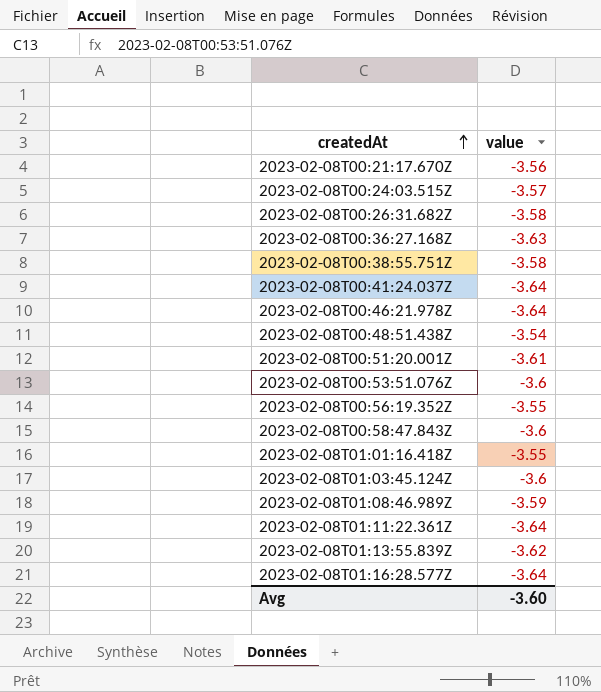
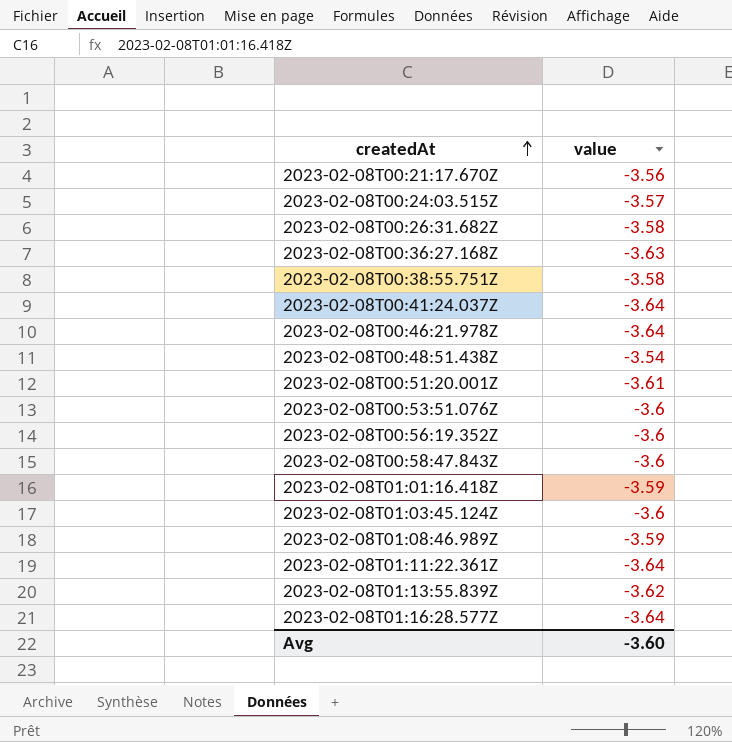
2023-02-08T00:56:19.352Z | value: -3.55 -> -3.6
2023-02-08T01:01:16.418Z | value: -3.55 -> -3.59

